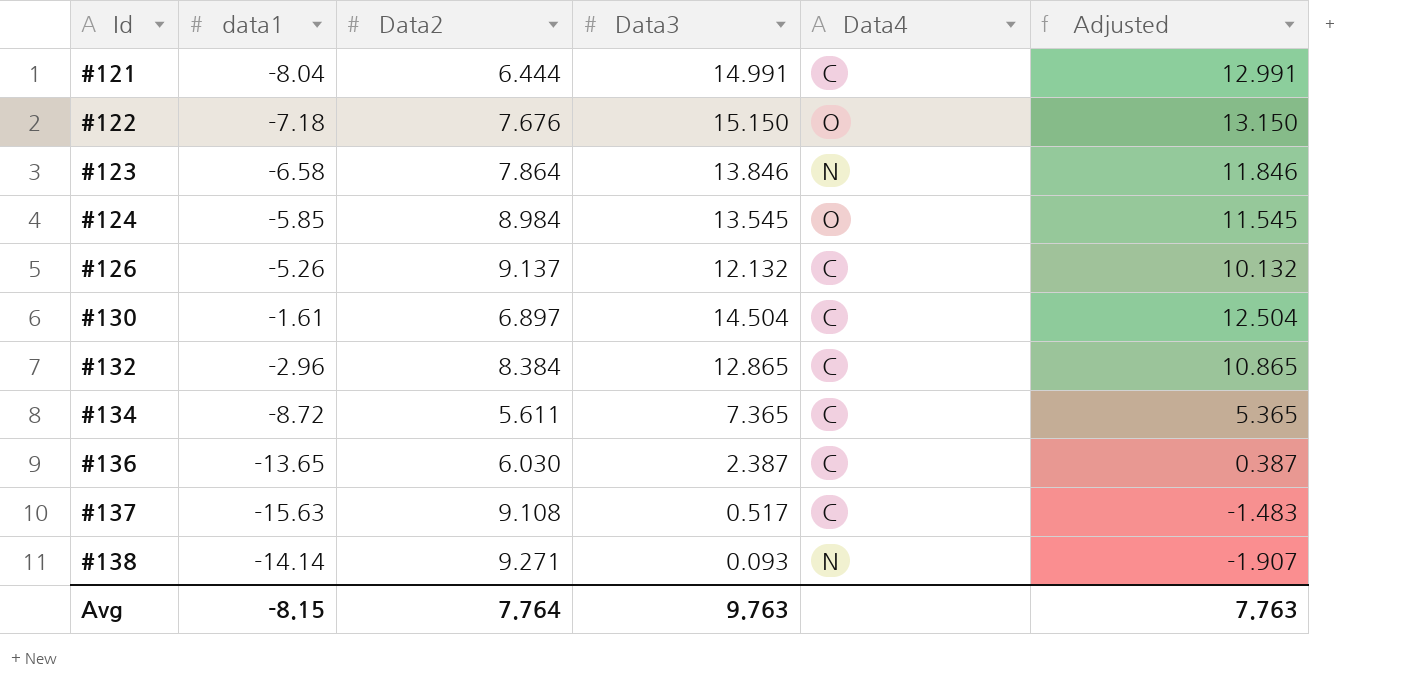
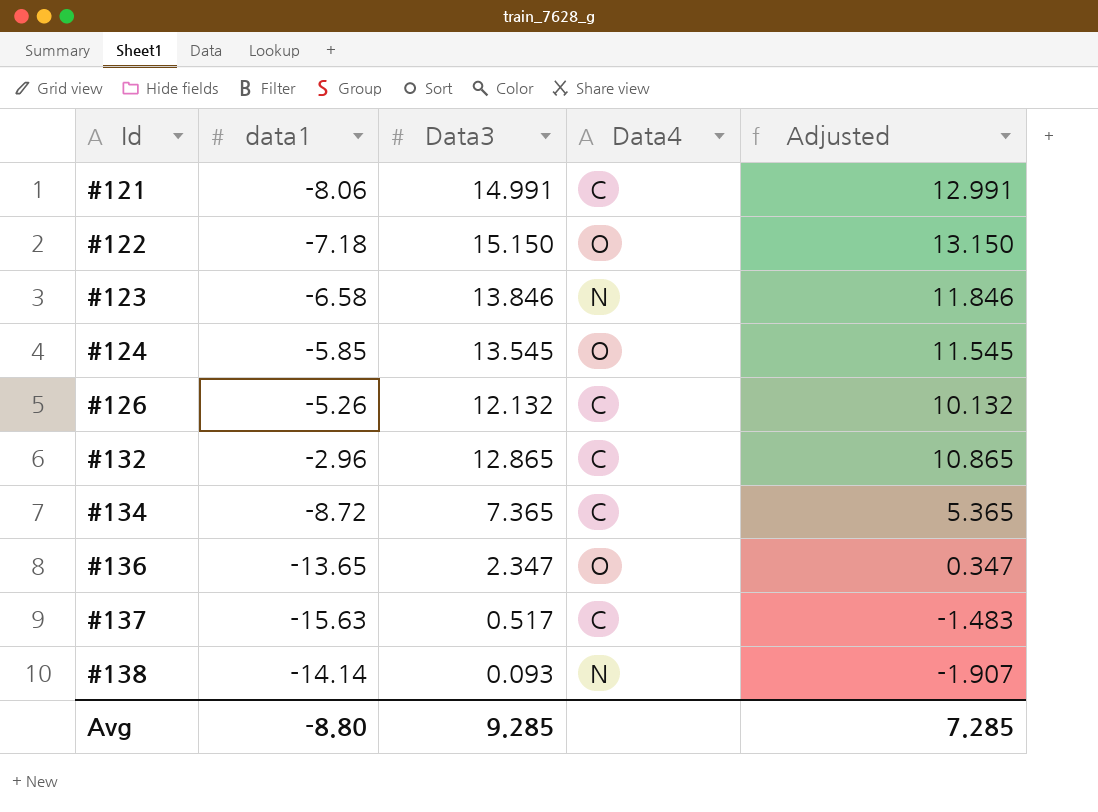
column Data2 | position: 3 -> none
row #130: -1.61 | 6.897 | 14.504 | C | 12.504 -> none
#121 | data1: -8.04 -> -8.06
#136 | Data3: 2.387 -> 2.347
#136 | Data4: C -> O
#136 | Adjusted: 0.387 -> 0.347
Avg | data1: -8.15 -> -8.80
Avg | Data3: 9.763 -> 9.285
Avg | Adjusted: 7.763 -> 7.285

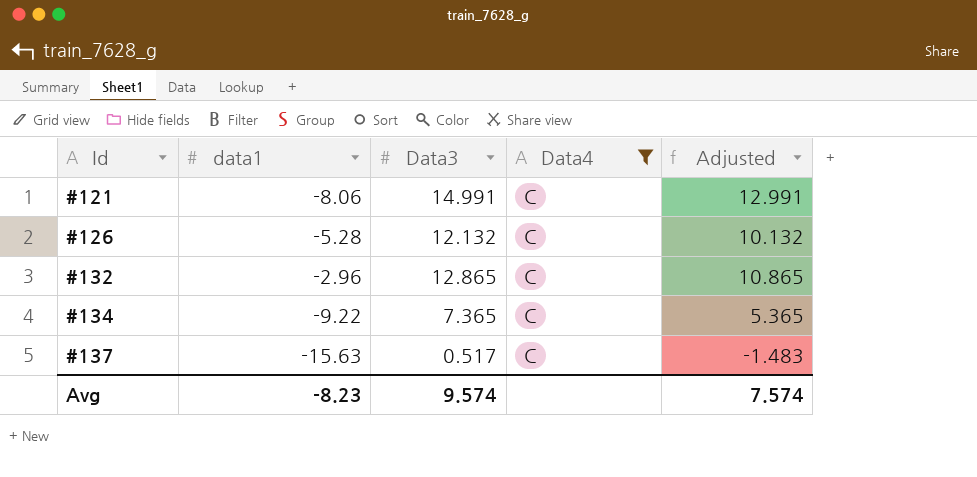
filter: none -> Data4 = C
#126 | data1: -5.26 -> -5.28
#134 | data1: -8.72 -> -9.22
Avg | data1: -8.80 -> -8.23
Avg | Data3: 9.285 -> 9.574
Avg | Adjusted: 7.285 -> 7.574

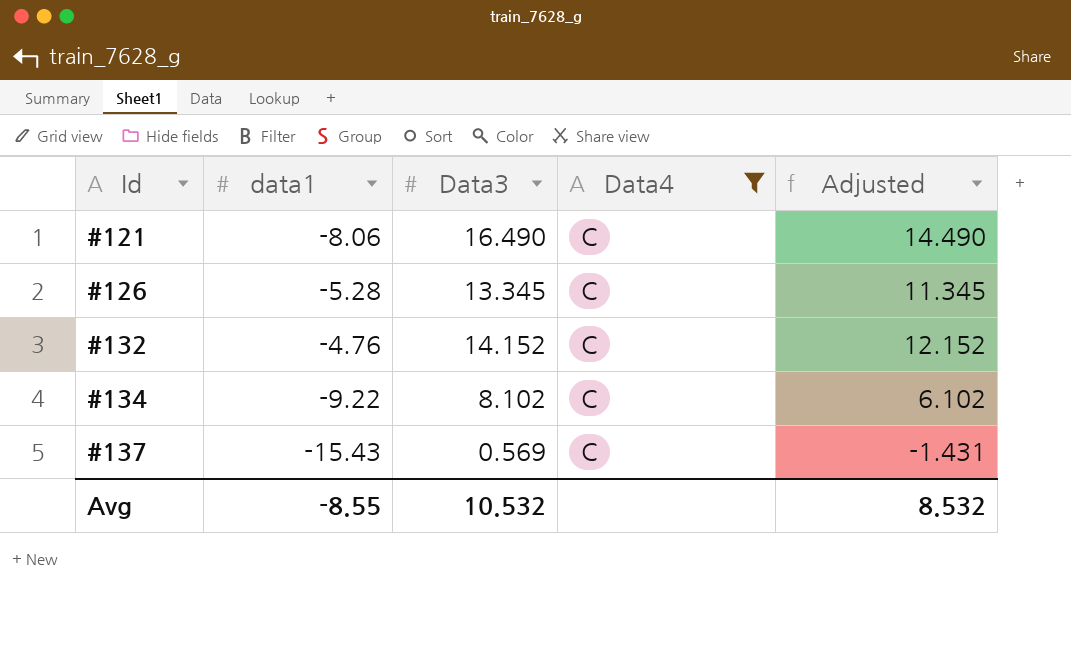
#121 | Data3: 14.991 -> 16.490
#121 | Adjusted: 12.991 -> 14.490
#126 | Data3: 12.132 -> 13.345
#126 | Adjusted: 10.132 -> 11.345
#132 | data1: -2.96 -> -4.76
#132 | Data3: 12.865 -> 14.152
#132 | Adjusted: 10.865 -> 12.152
#134 | Data3: 7.365 -> 8.102
#134 | Adjusted: 5.365 -> 6.102
#137 | data1: -15.63 -> -15.43
#137 | Data3: 0.517 -> 0.569
#137 | Adjusted: -1.483 -> -1.431
Avg | data1: -8.23 -> -8.55
Avg | Data3: 9.574 -> 10.532
Avg | Adjusted: 7.574 -> 8.532

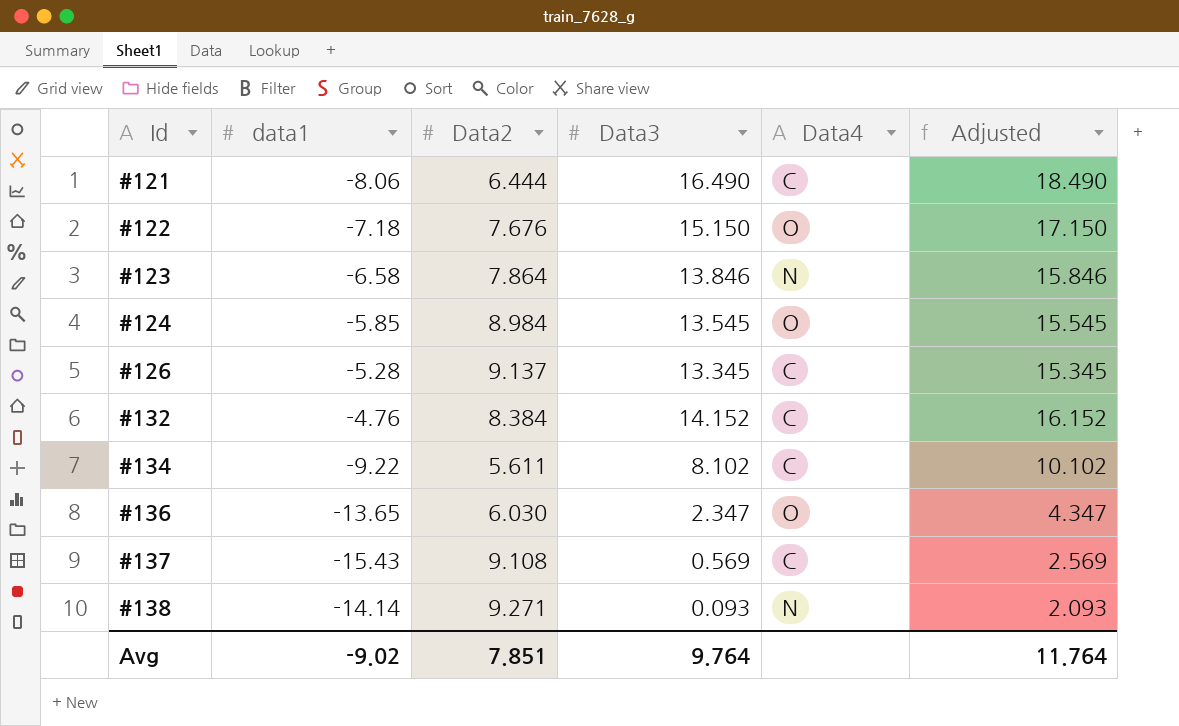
filter: Data4 = C -> none
column Data2 | position: none -> 3
column Adjusted | formula: [Data3] - 2 -> [Data3] + 2
Avg | data1: -8.55 -> -9.02
Avg | Data3: 10.532 -> 9.764
Avg | Adjusted: 8.532 -> 11.764

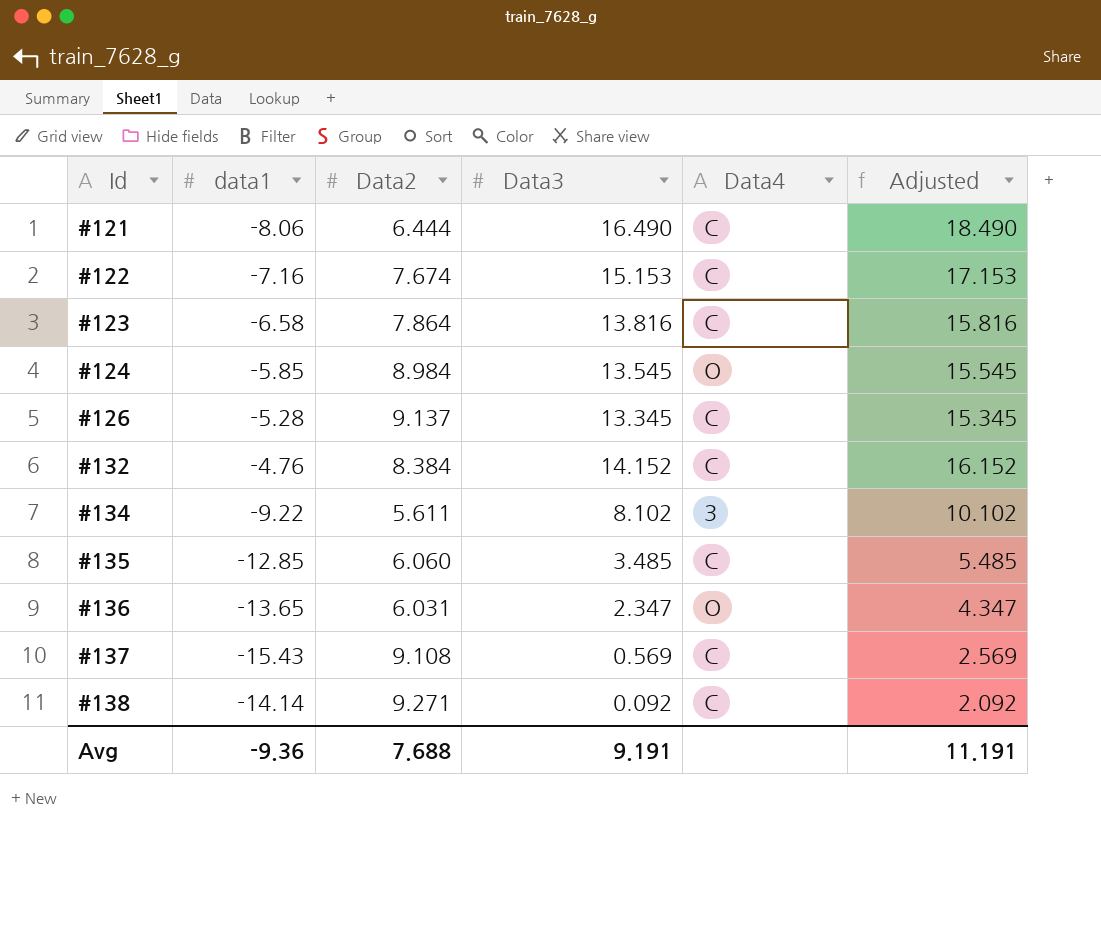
#122 | data1: -7.18 -> -7.16
#122 | Data2: 7.676 -> 7.674
#122 | Data3: 15.150 -> 15.153
#122 | Data4: O -> C
#122 | Adjusted: 17.150 -> 17.153
#123 | Data3: 13.846 -> 13.816
#123 | Data4: N -> C
#123 | Adjusted: 15.846 -> 15.816
#134 | Data4: C -> 3
row #135: none -> -12.85 | 6.060 | 3.485 | C | 5.485
#136 | Data2: 6.030 -> 6.031
#138 | Data3: 0.093 -> 0.092
#138 | Data4: N -> C
#138 | Adjusted: 2.093 -> 2.092
Avg | data1: -9.02 -> -9.36
Avg | Data2: 7.851 -> 7.688
Avg | Data3: 9.764 -> 9.191
Avg | Adjusted: 11.764 -> 11.191

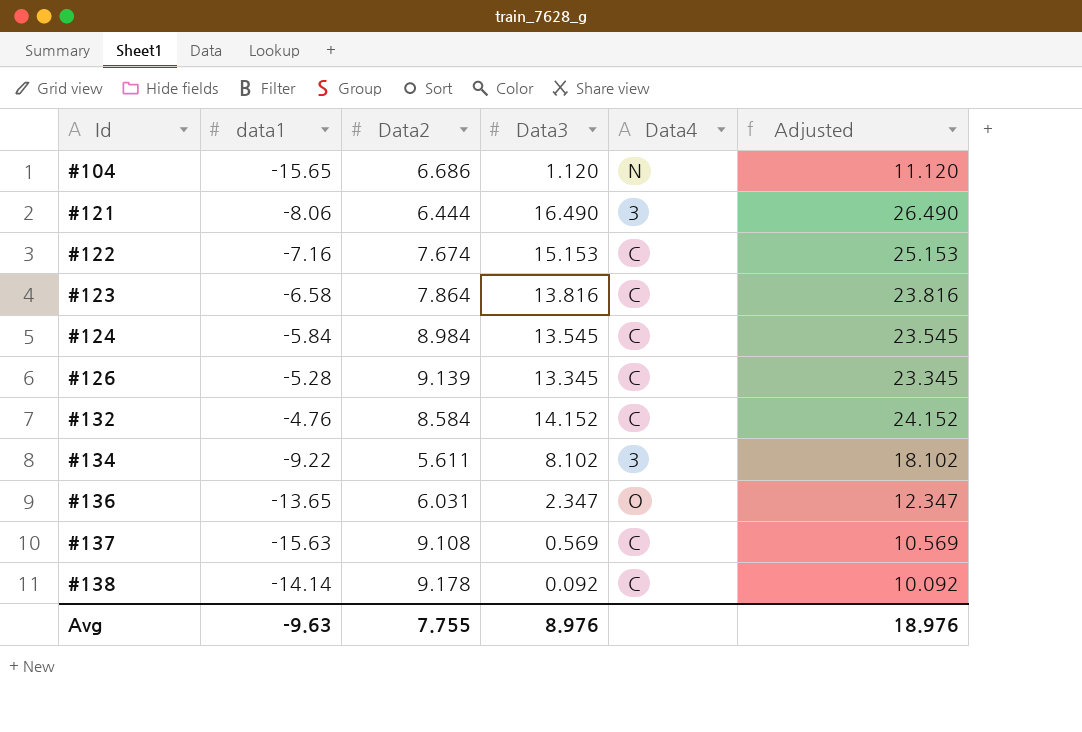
column Adjusted | formula: [Data3] + 2 -> [Data3] + 10
row #135: -12.85 | 6.060 | 3.485 | C | 5.485 -> none
row #104: none -> -15.65 | 6.686 | 1.120 | N | 11.120
#121 | Data4: C -> 3
#124 | data1: -5.85 -> -5.84
#124 | Data4: O -> C
#126 | Data2: 9.137 -> 9.139
#132 | Data2: 8.384 -> 8.584
#137 | data1: -15.43 -> -15.63
#138 | Data2: 9.271 -> 9.178
Avg | data1: -9.36 -> -9.63
Avg | Data2: 7.688 -> 7.755
Avg | Data3: 9.191 -> 8.976
Avg | Adjusted: 11.191 -> 18.976

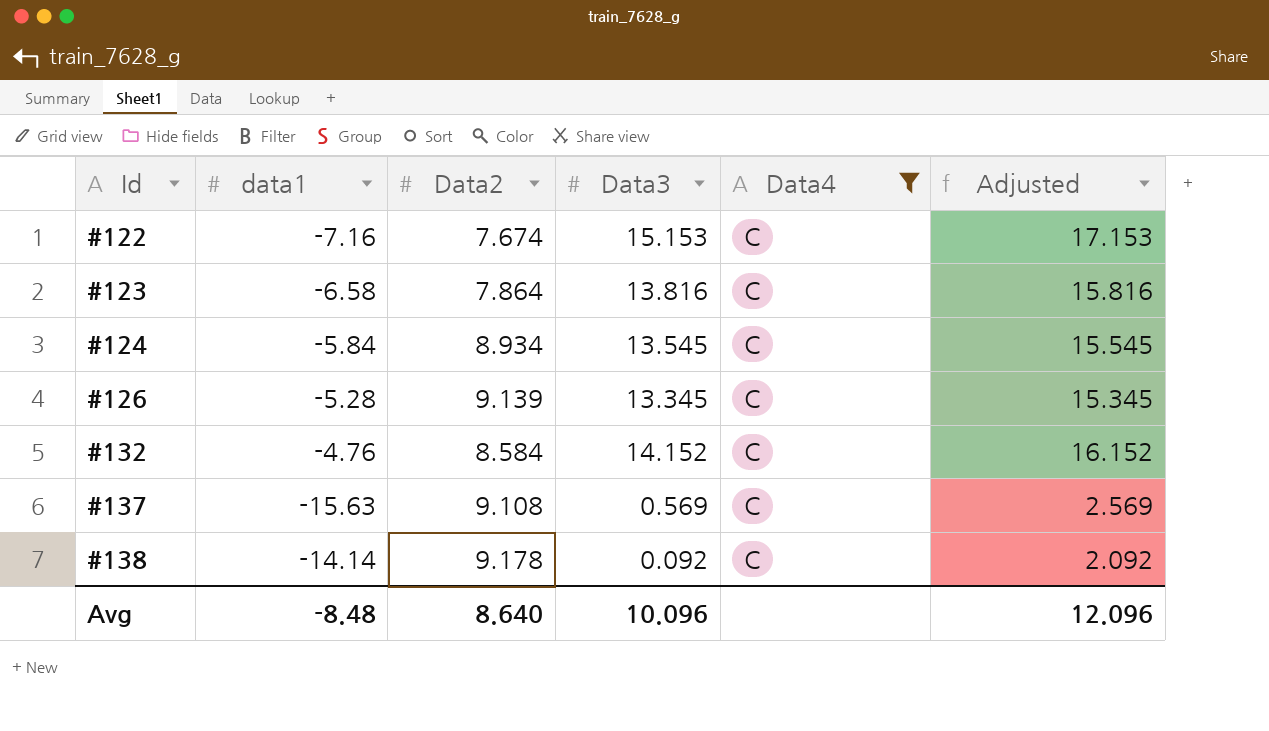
filter: none -> Data4 = C
column Adjusted | formula: [Data3] + 10 -> [Data3] + 2
#124 | Data2: 8.984 -> 8.934
Avg | data1: -9.63 -> -8.48
Avg | Data2: 7.755 -> 8.640
Avg | Data3: 8.976 -> 10.096
Avg | Adjusted: 18.976 -> 12.096

